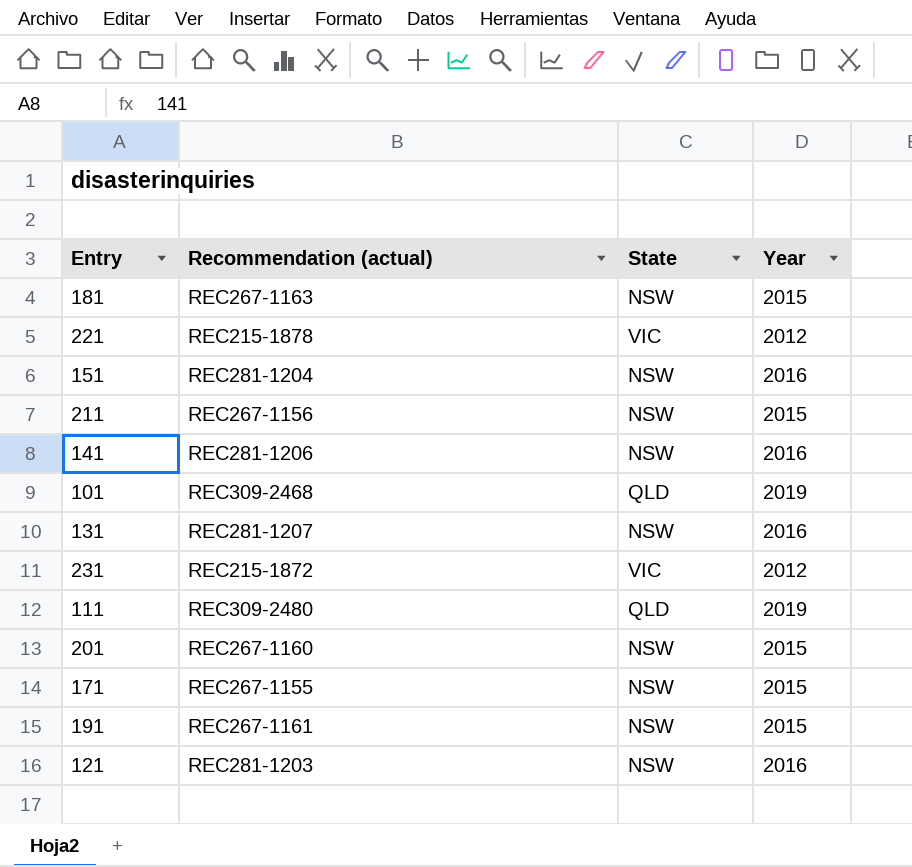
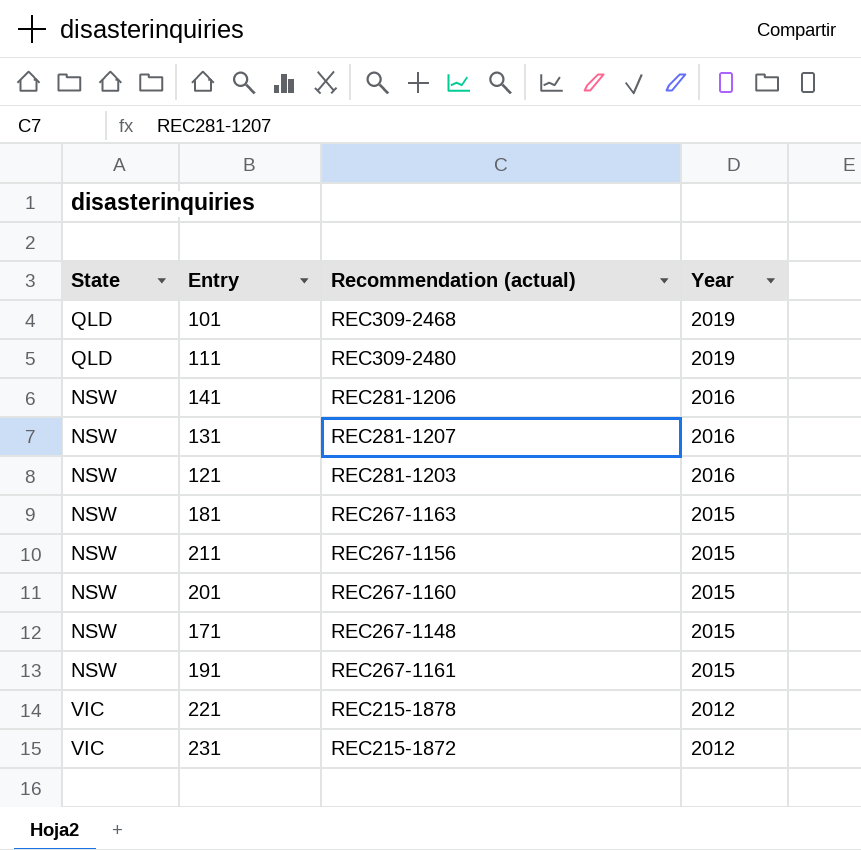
row order: none -> Year descending
column State | position: 3 -> 1
row 151: REC281-1204 | NSW | 2016 -> none
171 | Recommendation (actual): REC267-1155 -> REC267-1148

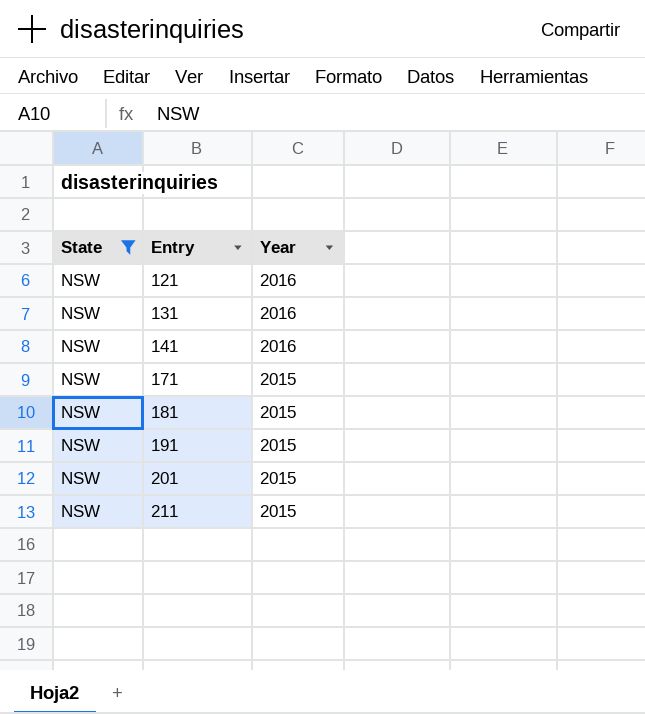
filter: none -> State = NSW
row order: Year descending -> Entry ascending
column Recommendation (actual) | position: 3 -> none

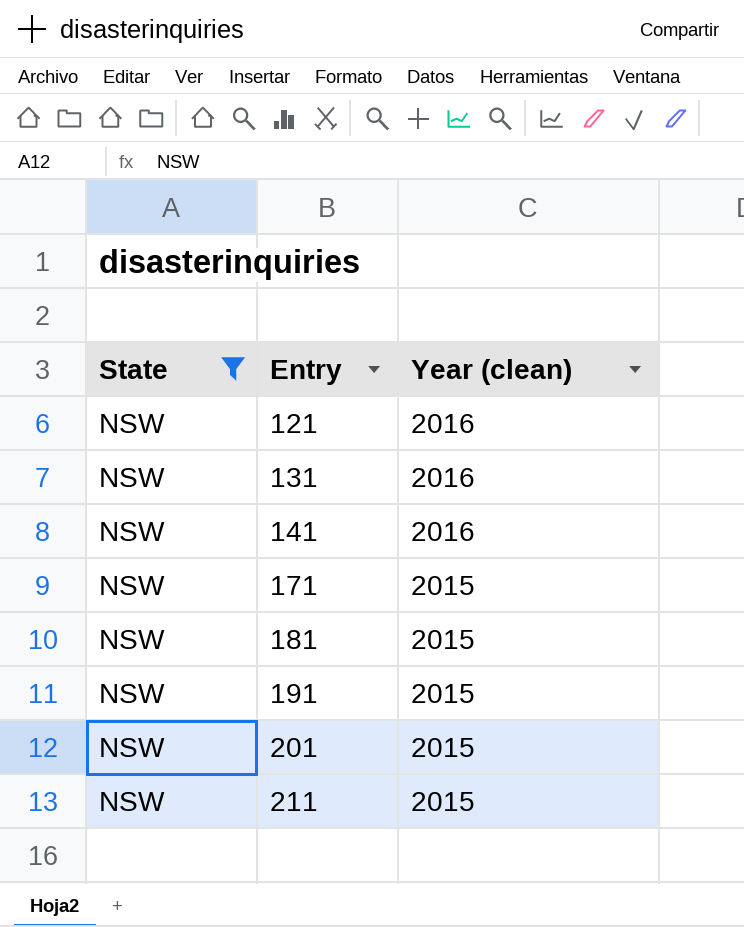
column name: Year -> Year (clean)

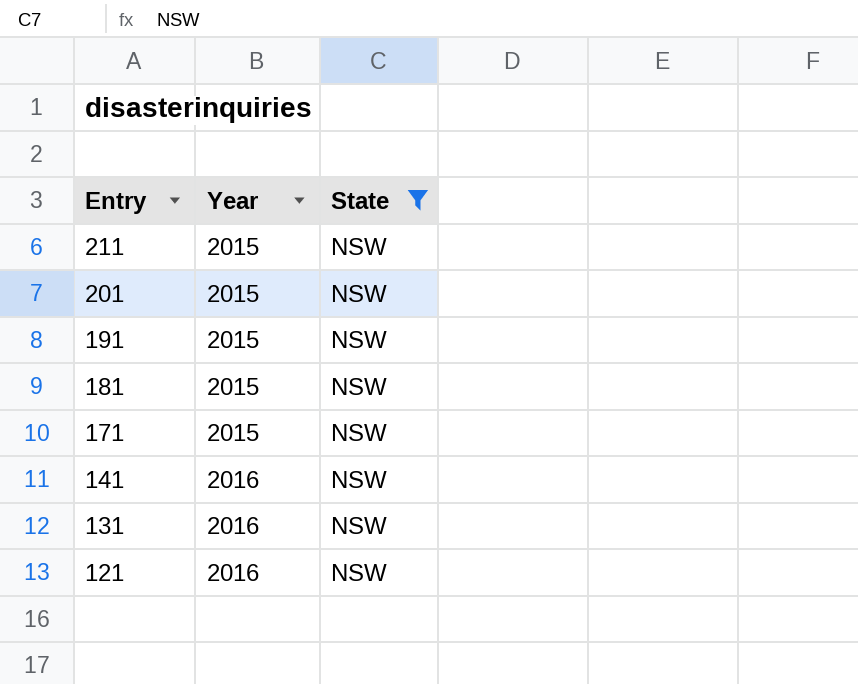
row order: Entry ascending -> Entry descending
column name: Year (clean) -> Year
column State | position: 1 -> 3

